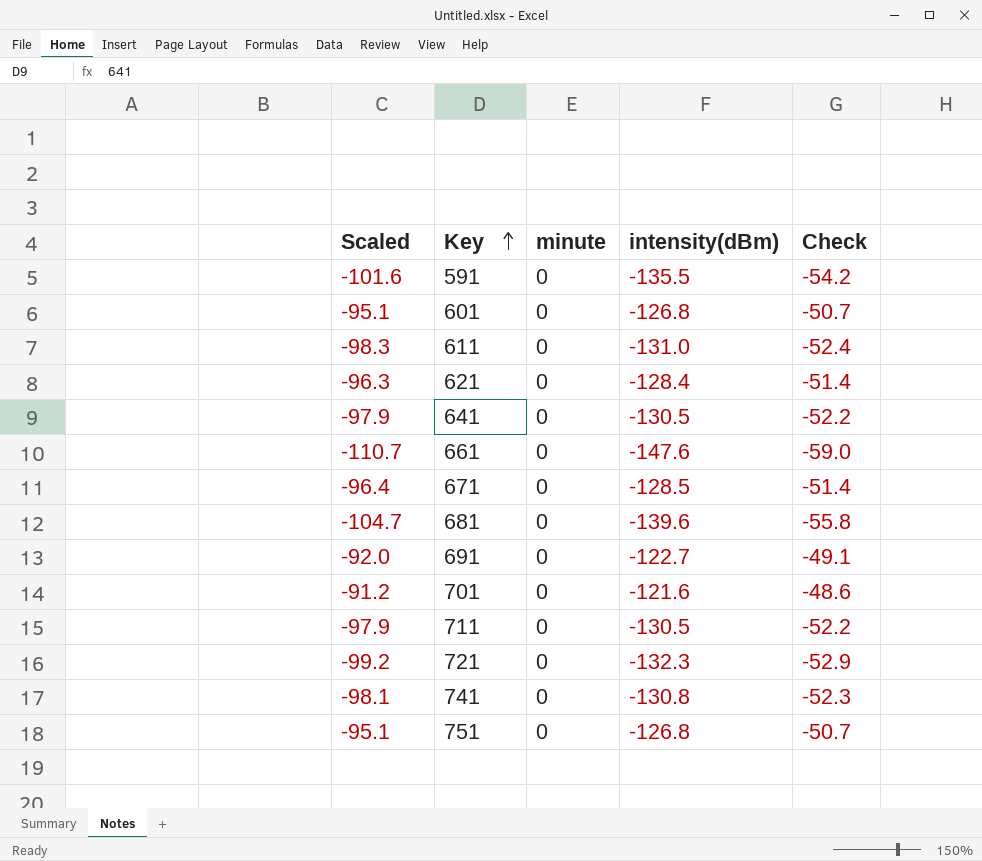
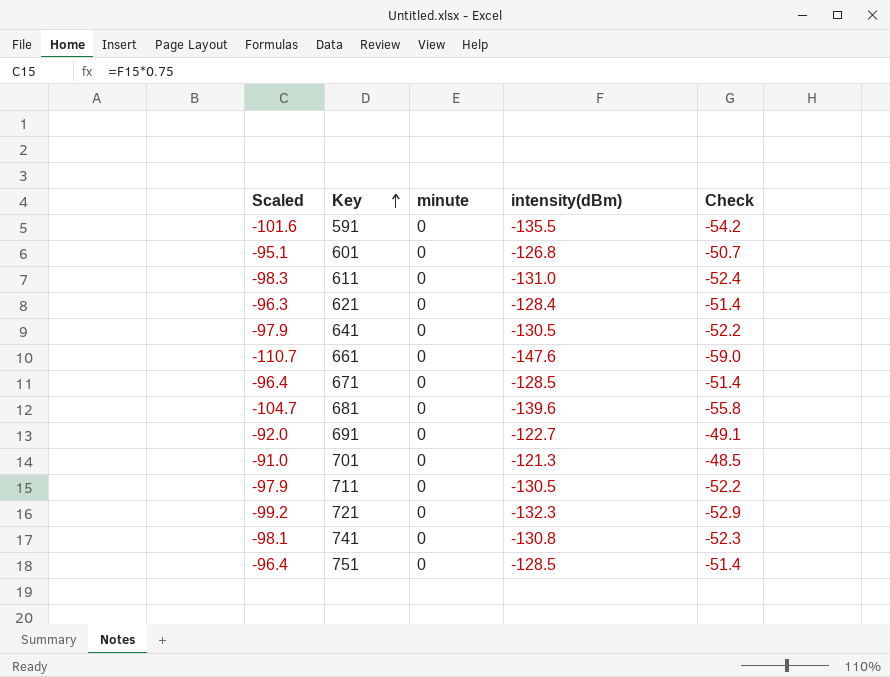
701 | Scaled: -91.2 -> -91.0
701 | intensity(dBm): -121.6 -> -121.3
701 | Check: -48.6 -> -48.5
751 | Scaled: -95.1 -> -96.4
751 | intensity(dBm): -126.8 -> -128.5
751 | Check: -50.7 -> -51.4

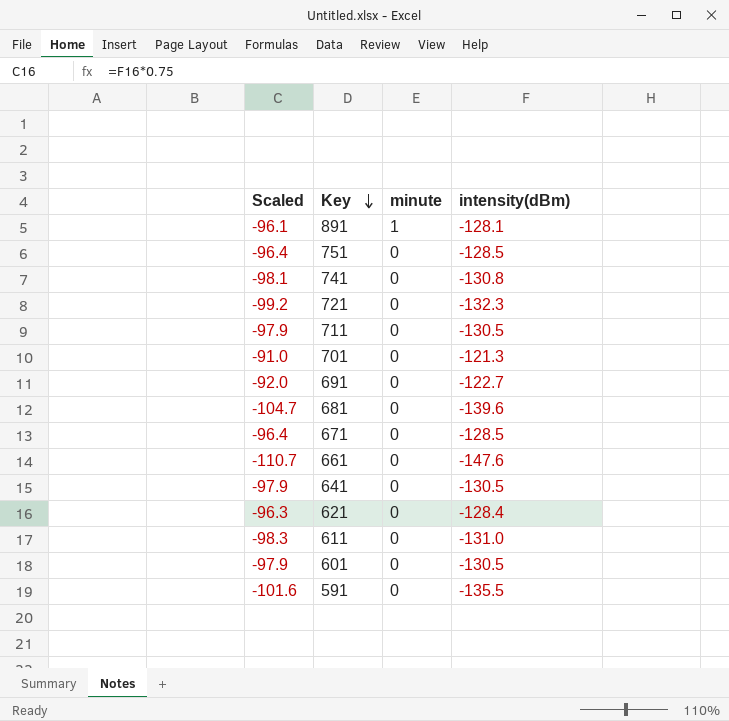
row order: Key ascending -> Key descending
column Check | formula: [intensity(dBm)] * 0.4 -> none
row 891: none -> -96.1 | 1 | -128.1
601 | Scaled: -95.1 -> -97.9
601 | intensity(dBm): -126.8 -> -130.5

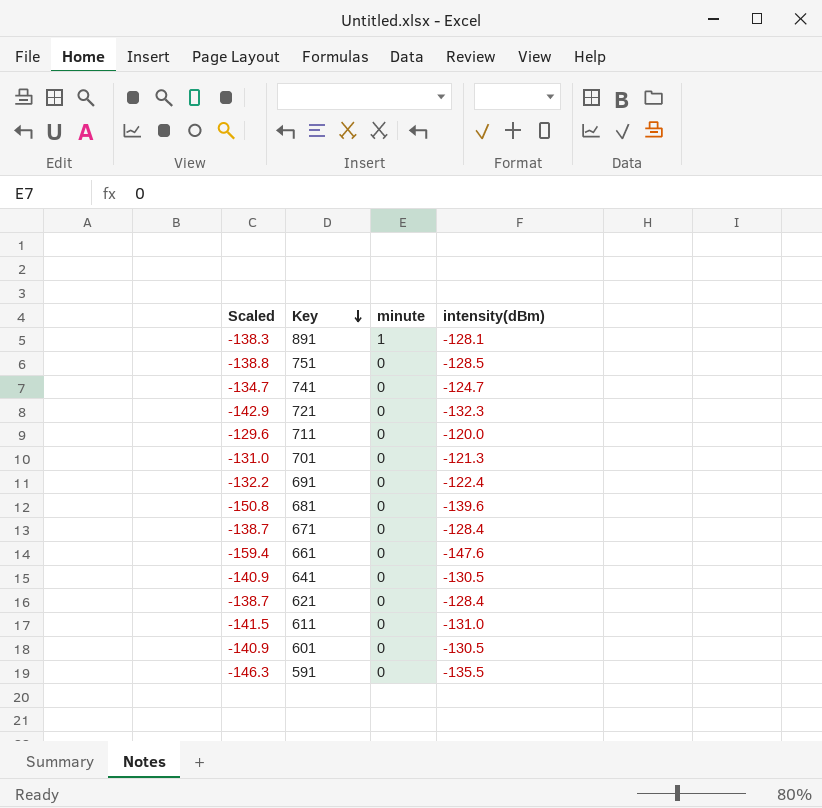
column Scaled | formula: [intensity(dBm)] * 0.75 -> [intensity(dBm)] * 1.08
741 | intensity(dBm): -130.8 -> -124.7
711 | intensity(dBm): -130.5 -> -120.0
691 | intensity(dBm): -122.7 -> -122.4
671 | intensity(dBm): -128.5 -> -128.4

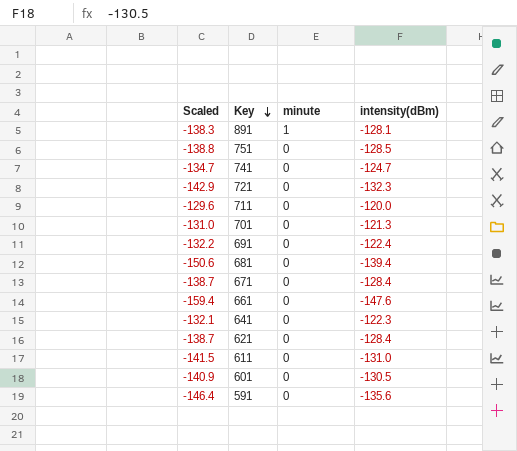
681 | Scaled: -150.8 -> -150.6
681 | intensity(dBm): -139.6 -> -139.4
641 | Scaled: -140.9 -> -132.1
641 | intensity(dBm): -130.5 -> -122.3
591 | Scaled: -146.3 -> -146.4
591 | intensity(dBm): -135.5 -> -135.6

